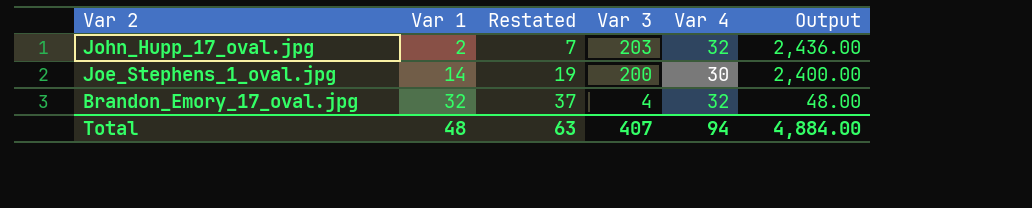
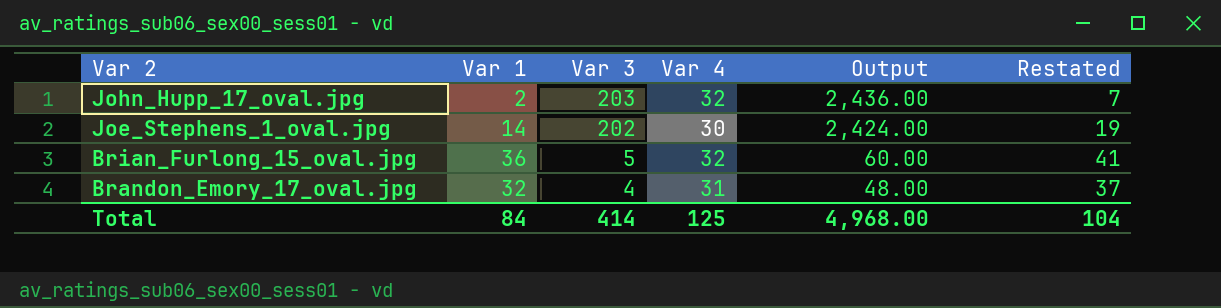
column Restated | position: 3 -> 6
Joe_Stephens_1_oval.jpg | Var 3: 200 -> 202
Joe_Stephens_1_oval.jpg | Output: 2,400.00 -> 2,424.00
row Brian_Furlong_15_oval.jpg: none -> 36 | 5 | 32 | 60.00 | 41
Brandon_Emory_17_oval.jpg | Var 4: 32 -> 31
Total | Var 1: 48 -> 84
Total | Var 3: 407 -> 414
Total | Var 4: 94 -> 125
Total | Output: 4,884.00 -> 4,968.00
Total | Restated: 63 -> 104

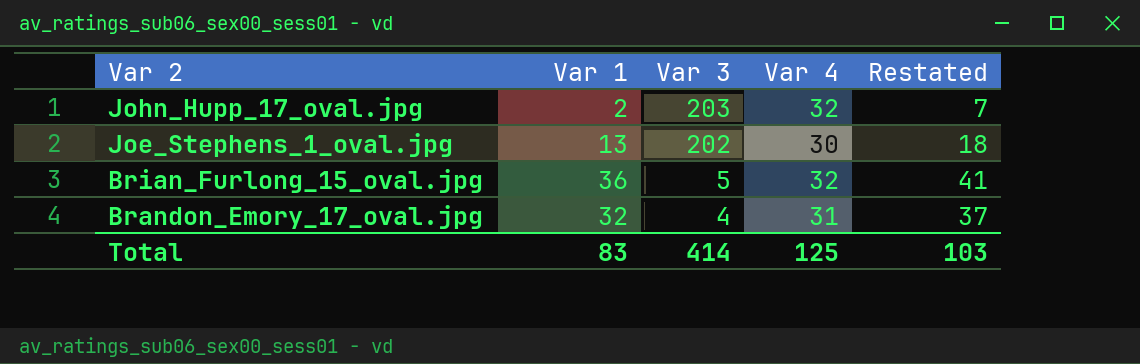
column Output | formula: [Var 3] * 12 -> none
Joe_Stephens_1_oval.jpg | Var 1: 14 -> 13
Joe_Stephens_1_oval.jpg | Restated: 19 -> 18
Total | Var 1: 84 -> 83
Total | Restated: 104 -> 103

